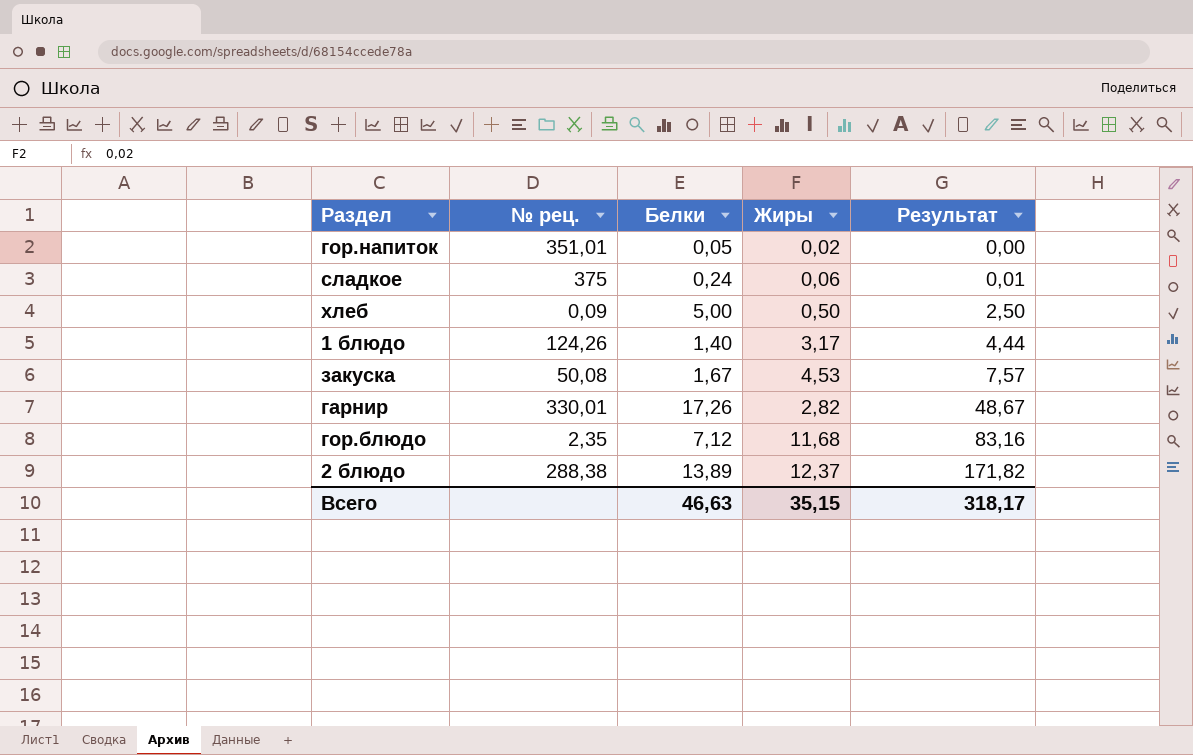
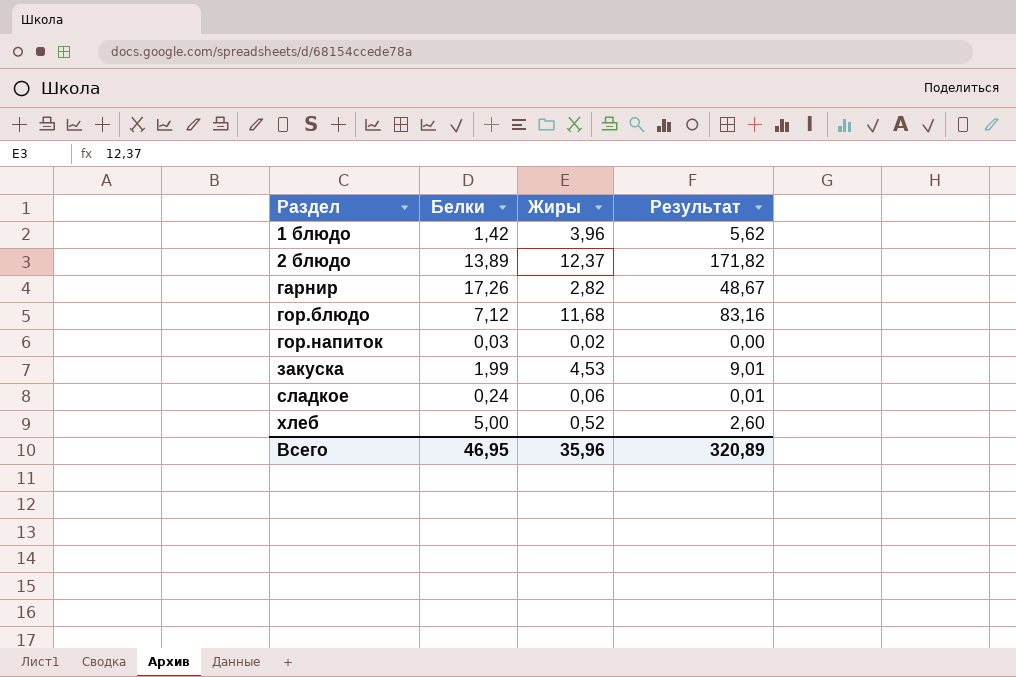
row order: Результат ascending -> Раздел ascending
column № рец. | position: 2 -> none
1 блюдо | Белки: 1,40 -> 1,42
1 блюдо | Жиры: 3,17 -> 3,96
1 блюдо | Результат: 4,44 -> 5,62
гор.напиток | Белки: 0,05 -> 0,03
закуска | Белки: 1,67 -> 1,99
закуска | Результат: 7,57 -> 9,01
хлеб | Жиры: 0,50 -> 0,52
хлеб | Результат: 2,50 -> 2,60
Всего | Белки: 46,63 -> 46,95
Всего | Жиры: 35,15 -> 35,96
Всего | Результат: 318,17 -> 320,89

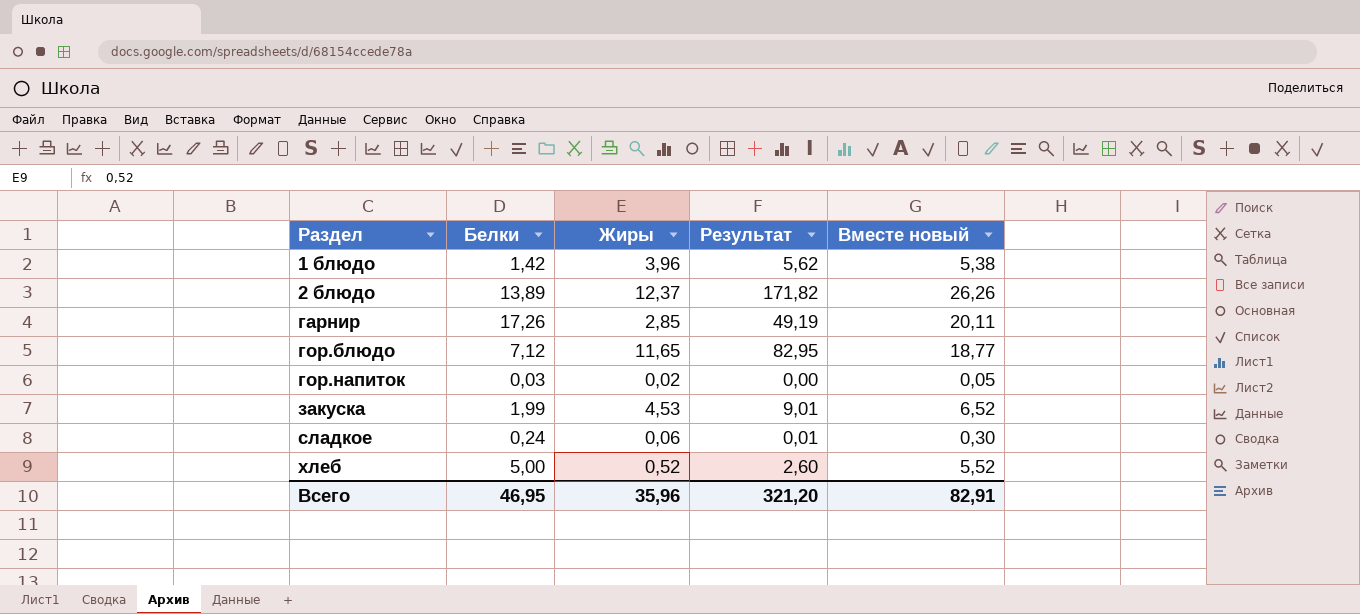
column Вместе новый | formula: none -> [Белки] + [Жиры]
гарнир | Жиры: 2,82 -> 2,85
гарнир | Результат: 48,67 -> 49,19
гор.блюдо | Жиры: 11,68 -> 11,65
гор.блюдо | Результат: 83,16 -> 82,95
Всего | Результат: 320,89 -> 321,20

